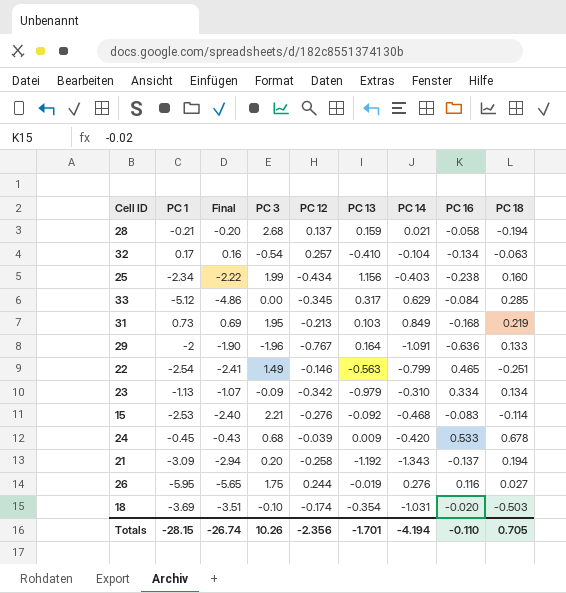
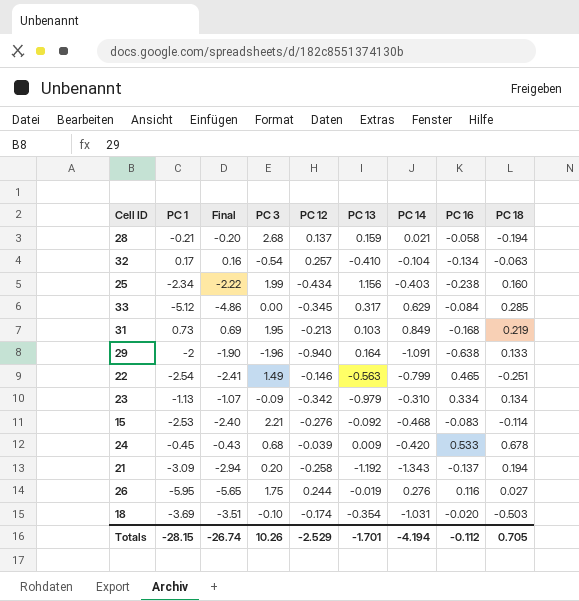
29 | PC 12: -0.767 -> -0.940
29 | PC 16: -0.636 -> -0.638
Totals | PC 12: -2.356 -> -2.529
Totals | PC 16: -0.110 -> -0.112

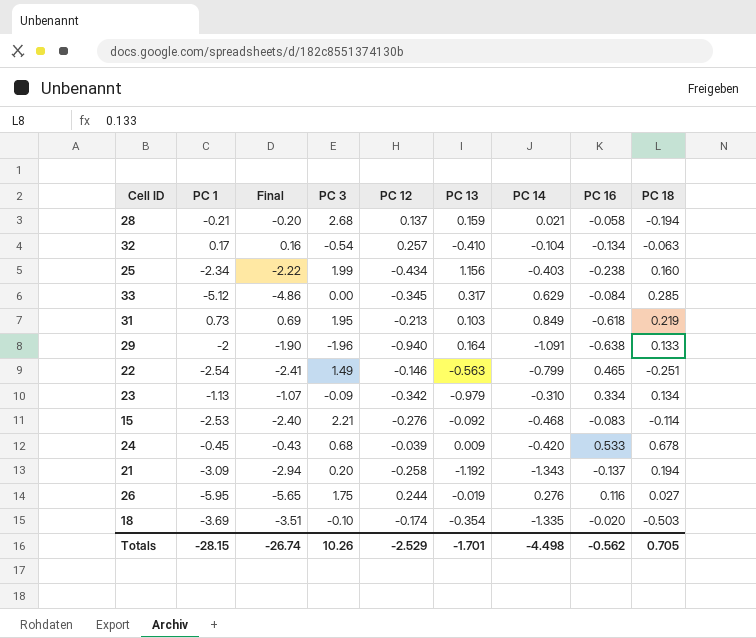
31 | PC 16: -0.168 -> -0.618
18 | PC 14: -1.031 -> -1.335
Totals | PC 14: -4.194 -> -4.498
Totals | PC 16: -0.112 -> -0.562

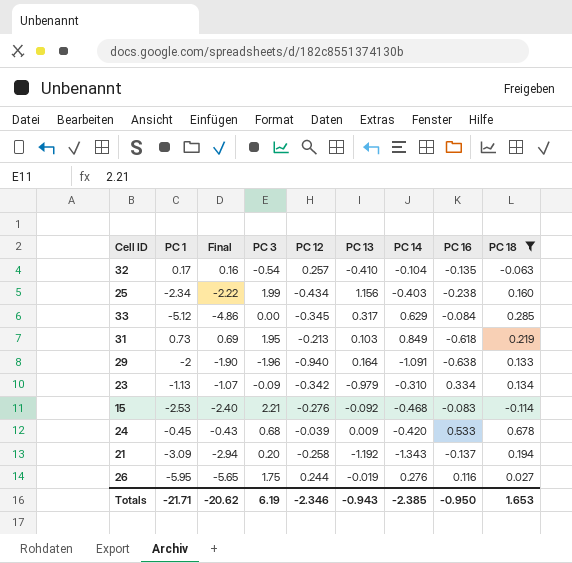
filter: none -> PC 18 >= -0.114
32 | PC 16: -0.134 -> -0.135
Totals | PC 1: -28.15 -> -21.71
Totals | Final: -26.74 -> -20.62
Totals | PC 3: 10.26 -> 6.19
Totals | PC 12: -2.529 -> -2.346
Totals | PC 13: -1.701 -> -0.943
Totals | PC 14: -4.498 -> -2.385
Totals | PC 16: -0.562 -> -0.950
Totals | PC 18: 0.705 -> 1.653

